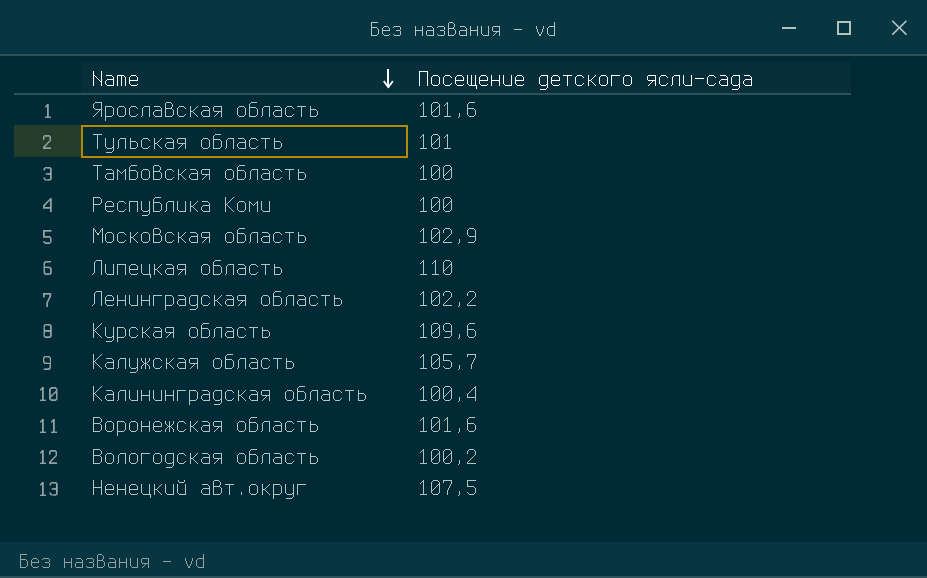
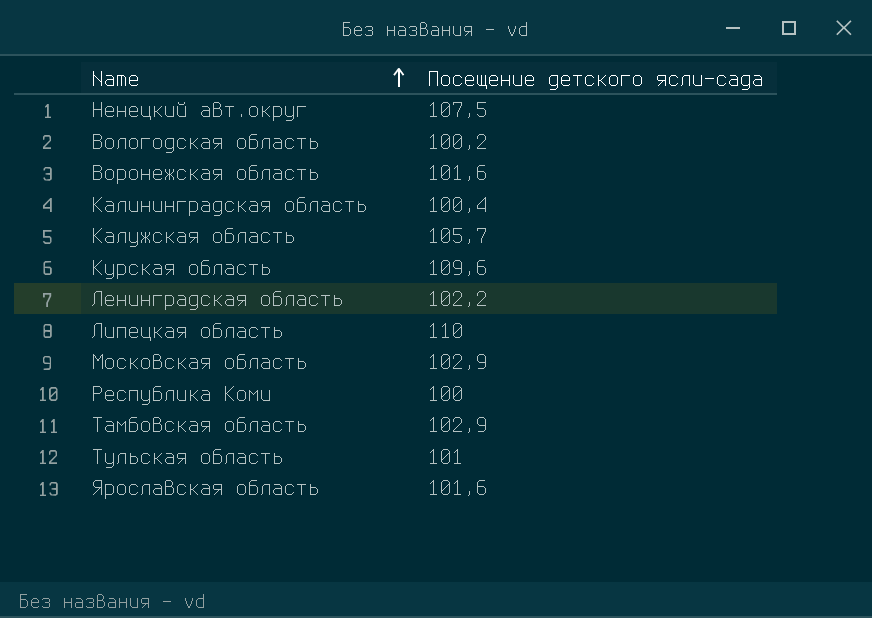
row order: Name descending -> Name ascending
Тамбовская область | Посещение детского ясли-сада: 100 -> 102,9

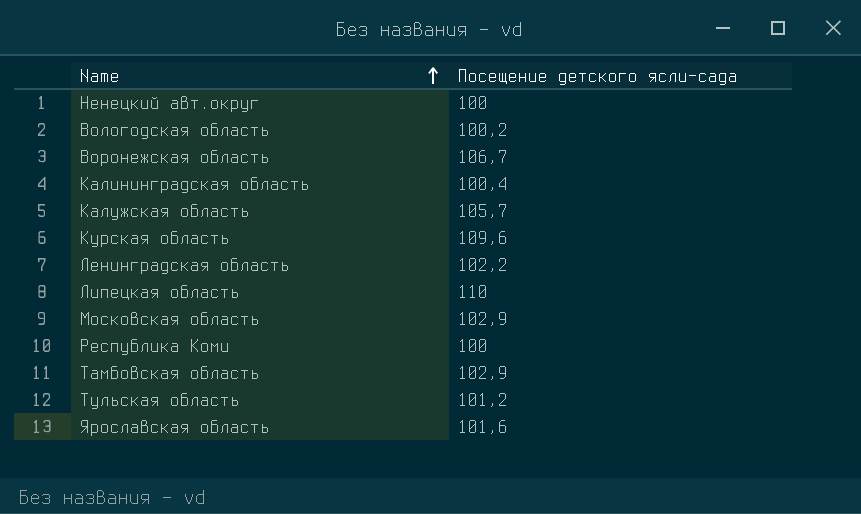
Hенецкий авт.округ | Посещение детского ясли-сада: 107,5 -> 100
Воронежская область | Посещение детского ясли-сада: 101,6 -> 106,7
Тульская область | Посещение детского ясли-сада: 101 -> 101,2

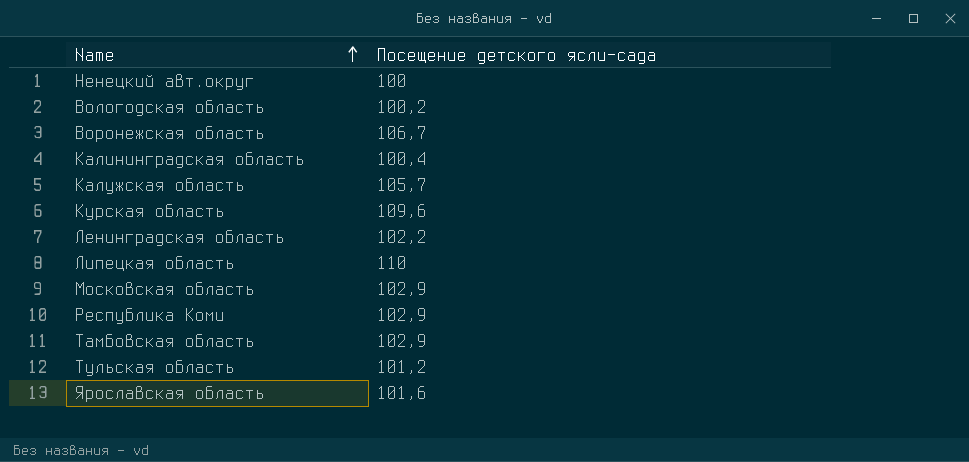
Республика Коми | Посещение детского ясли-сада: 100 -> 102,9

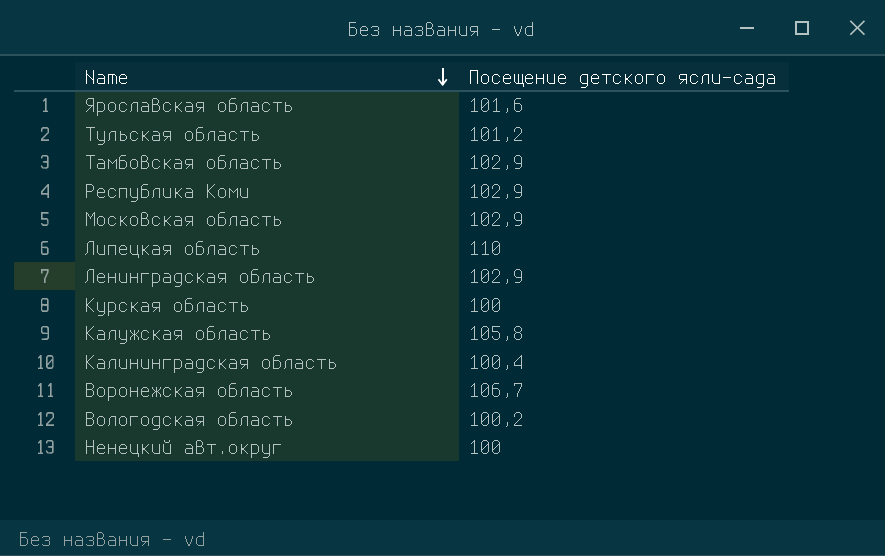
row order: Name ascending -> Name descending
Ленинградская область | Посещение детского ясли-сада: 102,2 -> 102,9
Курская область | Посещение детского ясли-сада: 109,6 -> 100
Калужская область | Посещение детского ясли-сада: 105,7 -> 105,8

